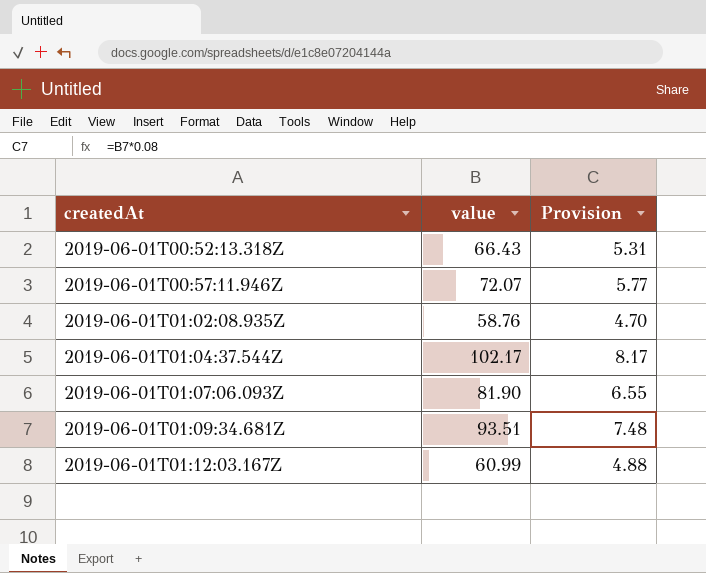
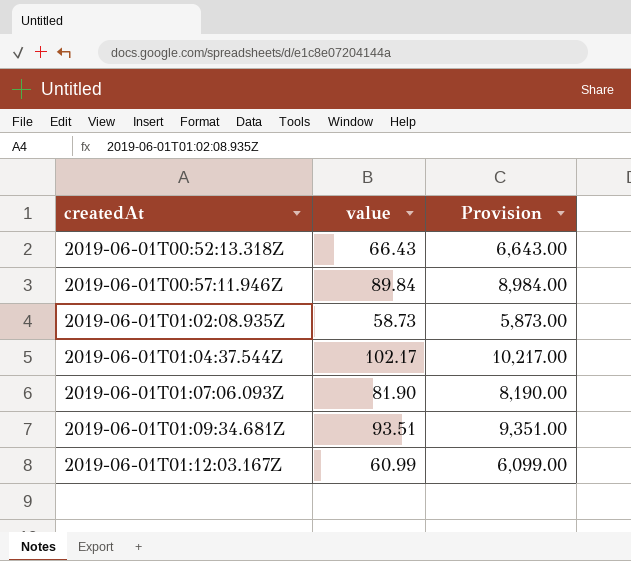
column Provision | formula: [value] * 0.08 -> [value] * 100
2019-06-01T00:57:11.946Z | value: 72.07 -> 89.84
2019-06-01T01:02:08.935Z | value: 58.76 -> 58.73

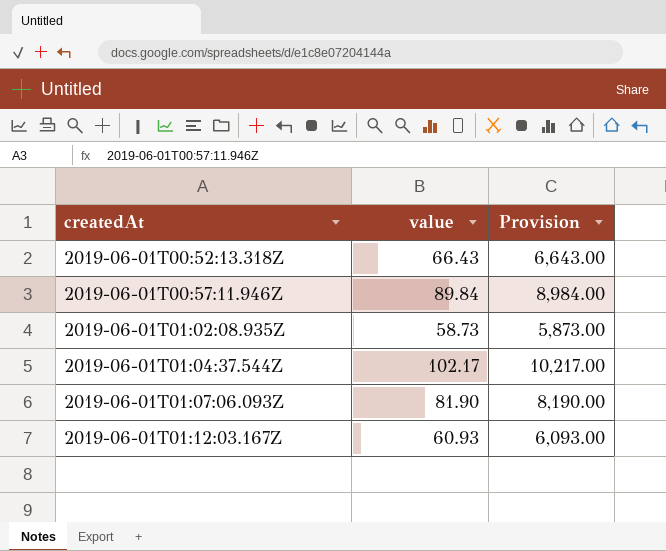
row 2019-06-01T01:09:34.681Z: 93.51 | 9,351.00 -> none
2019-06-01T01:12:03.167Z | value: 60.99 -> 60.93
2019-06-01T01:12:03.167Z | Provision: 6,099.00 -> 6,093.00

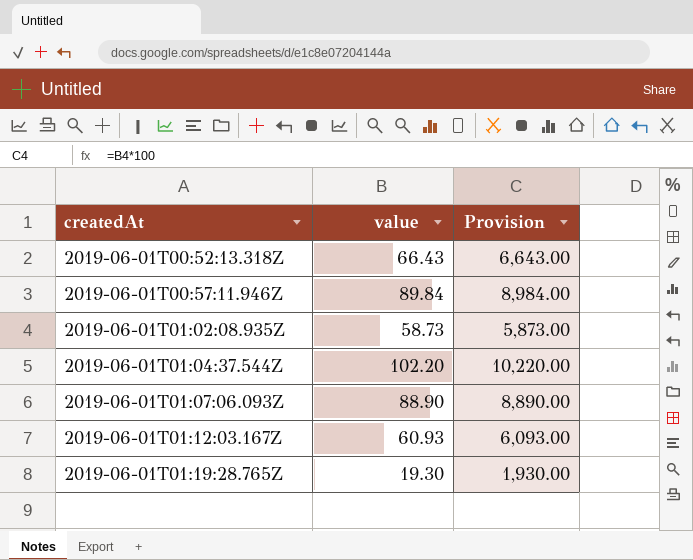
2019-06-01T01:04:37.544Z | value: 102.17 -> 102.20
2019-06-01T01:04:37.544Z | Provision: 10,217.00 -> 10,220.00
2019-06-01T01:07:06.093Z | value: 81.90 -> 88.90
2019-06-01T01:07:06.093Z | Provision: 8,190.00 -> 8,890.00
row 2019-06-01T01:19:28.765Z: none -> 19.30 | 1,930.00

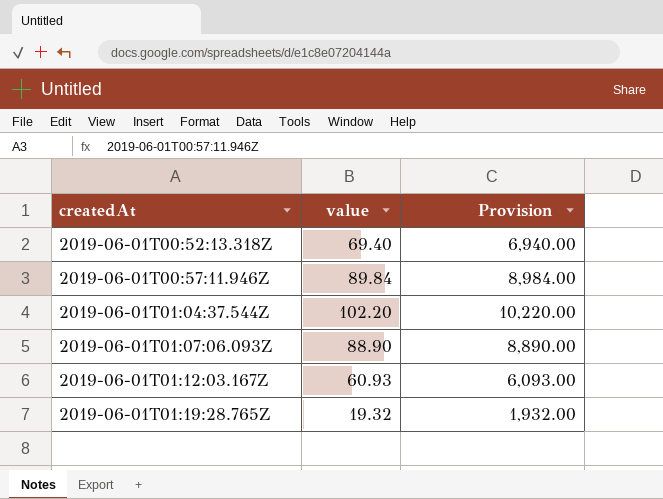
row 2019-06-01T01:02:08.935Z: 58.73 | 5,873.00 -> none
2019-06-01T00:52:13.318Z | value: 66.43 -> 69.40
2019-06-01T00:52:13.318Z | Provision: 6,643.00 -> 6,940.00
2019-06-01T01:19:28.765Z | value: 19.30 -> 19.32
2019-06-01T01:19:28.765Z | Provision: 1,930.00 -> 1,932.00

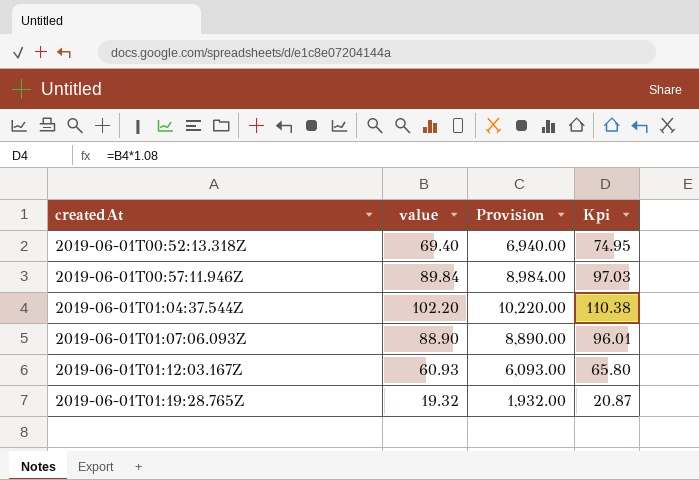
column Kpi | formula: none -> [value] * 1.08

